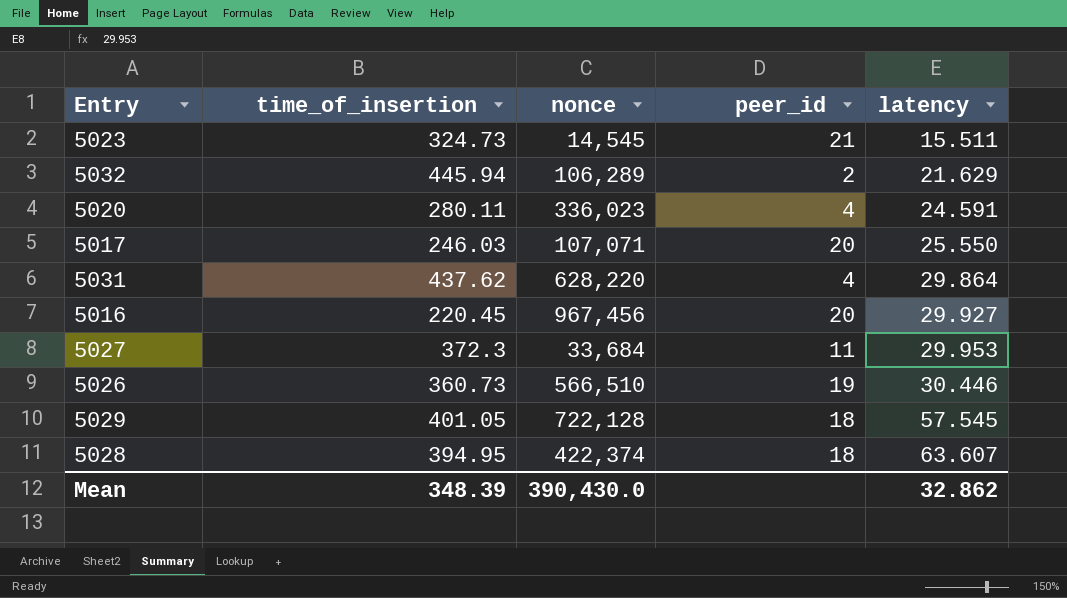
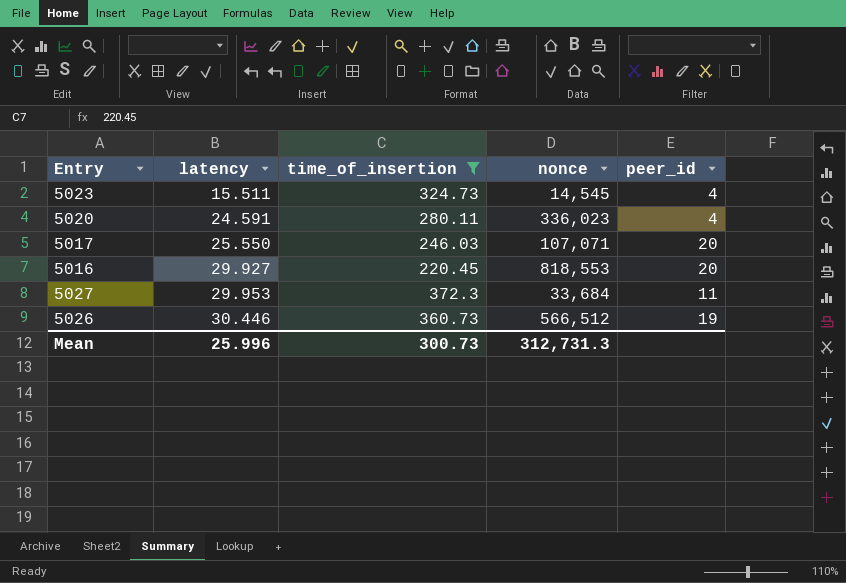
filter: none -> time_of_insertion <= 372.3
column latency | position: 5 -> 2
5023 | peer_id: 21 -> 4
5016 | nonce: 967,456 -> 818,553
5026 | nonce: 566,510 -> 566,512
Mean | latency: 32.862 -> 25.996
Mean | time_of_insertion: 348.39 -> 300.73
Mean | nonce: 390,430.0 -> 312,731.3

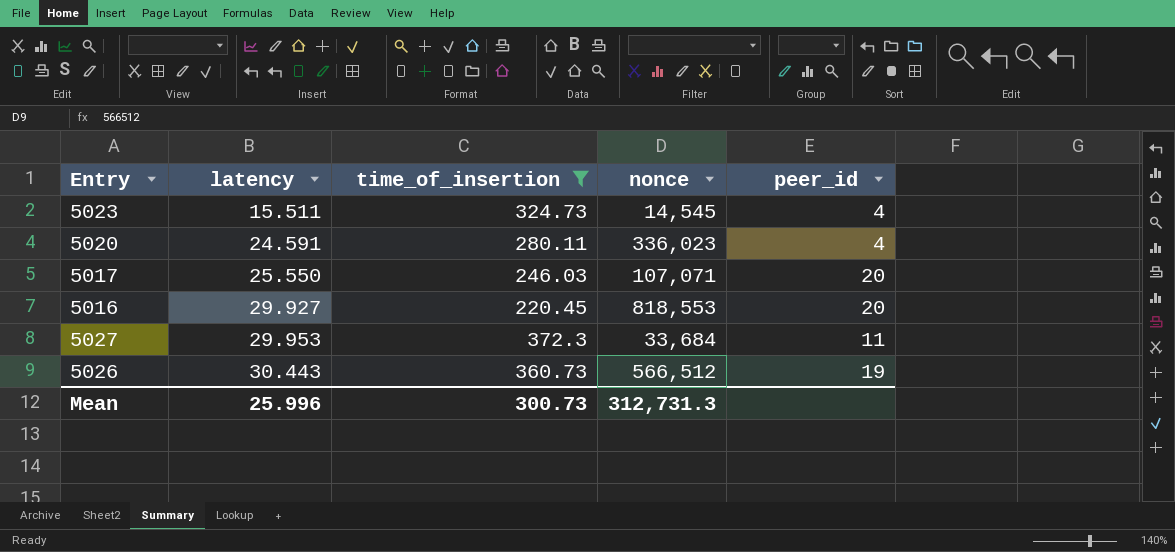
5026 | latency: 30.446 -> 30.443

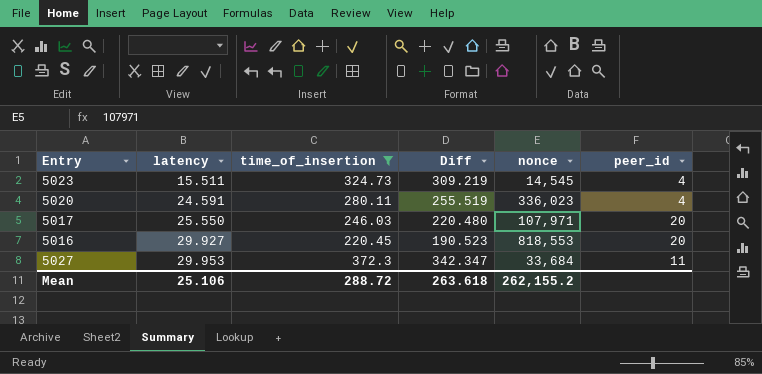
column Diff | formula: none -> [time_of_insertion] - [latency]
row 5026: 30.443 | 360.73 | 566,512 | 19 -> none
5017 | nonce: 107,071 -> 107,971
Mean | latency: 25.996 -> 25.106
Mean | time_of_insertion: 300.73 -> 288.72
Mean | nonce: 312,731.3 -> 262,155.2

